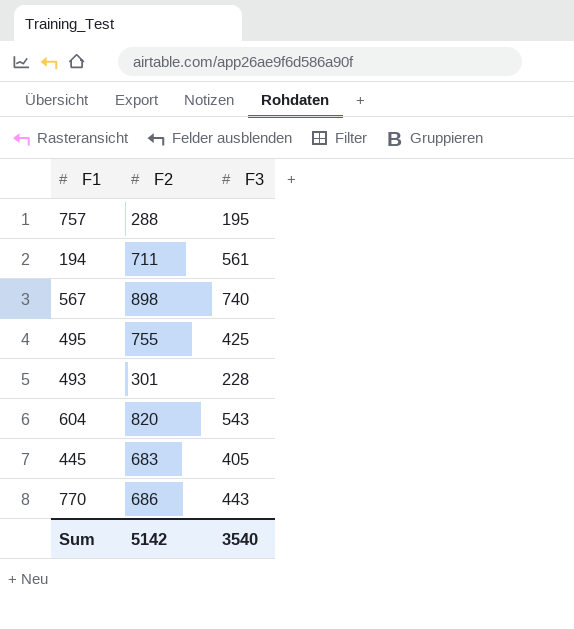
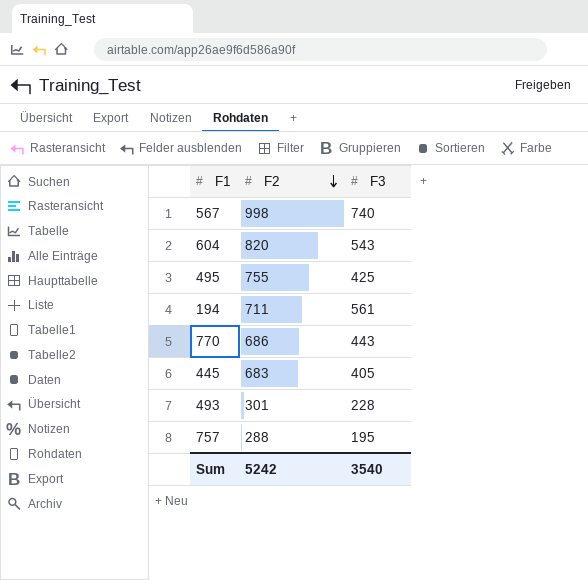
row order: none -> F2 descending
567 | F2: 898 -> 998
Sum | F2: 5142 -> 5242

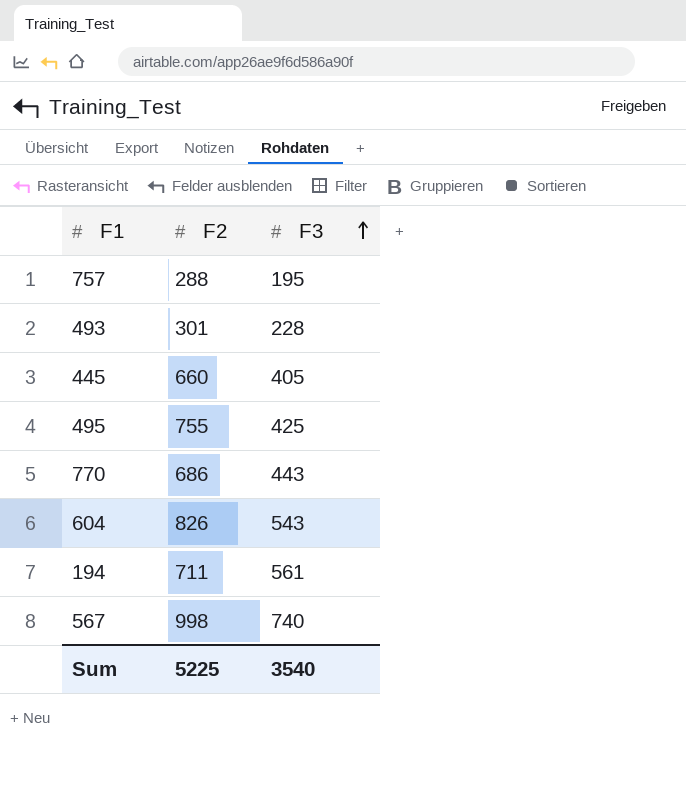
row order: F2 descending -> F3 ascending
445 | F2: 683 -> 660
604 | F2: 820 -> 826
Sum | F2: 5242 -> 5225

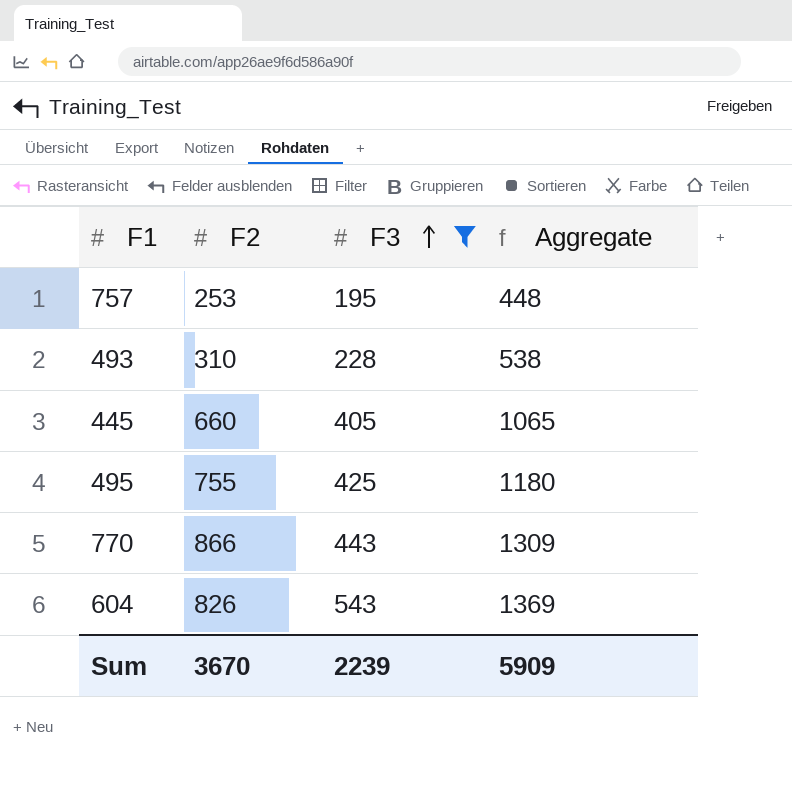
filter: none -> F3 <= 543
column Aggregate | formula: none -> [F2] + [F3]
757 | F2: 288 -> 253
493 | F2: 301 -> 310
770 | F2: 686 -> 866
Sum | F2: 5225 -> 3670
Sum | F3: 3540 -> 2239

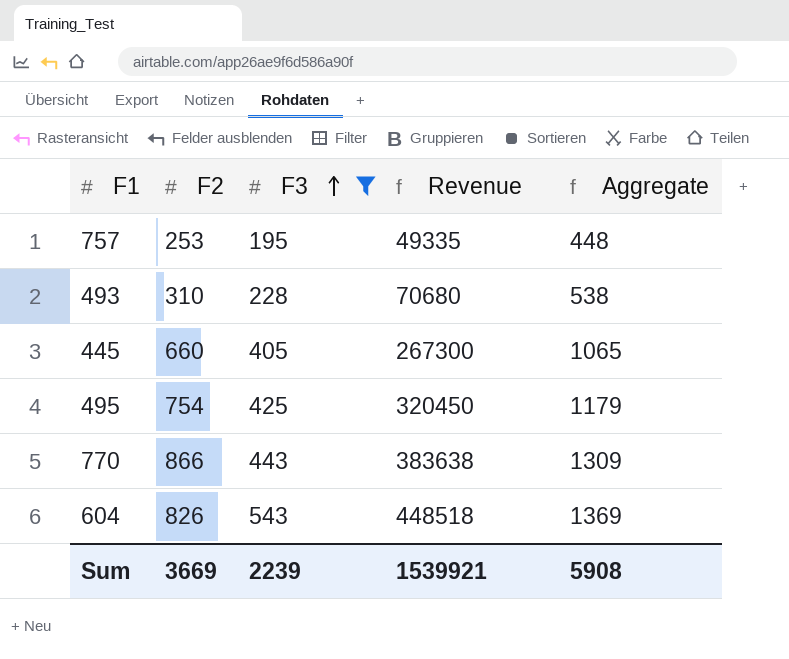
column Revenue | formula: none -> [F2] * [F3]
495 | F2: 755 -> 754
495 | Aggregate: 1180 -> 1179
Sum | F2: 3670 -> 3669
Sum | Aggregate: 5909 -> 5908

